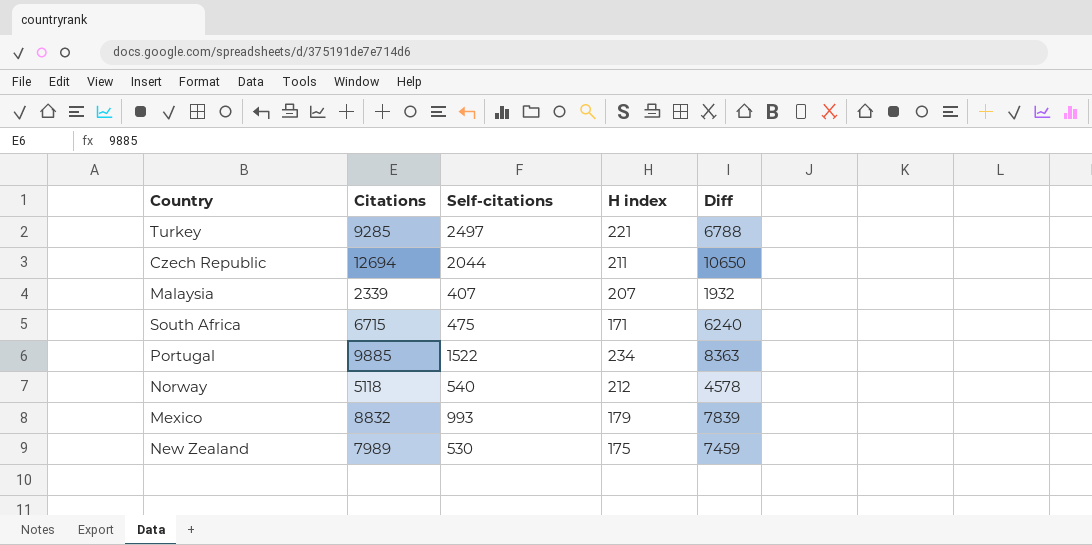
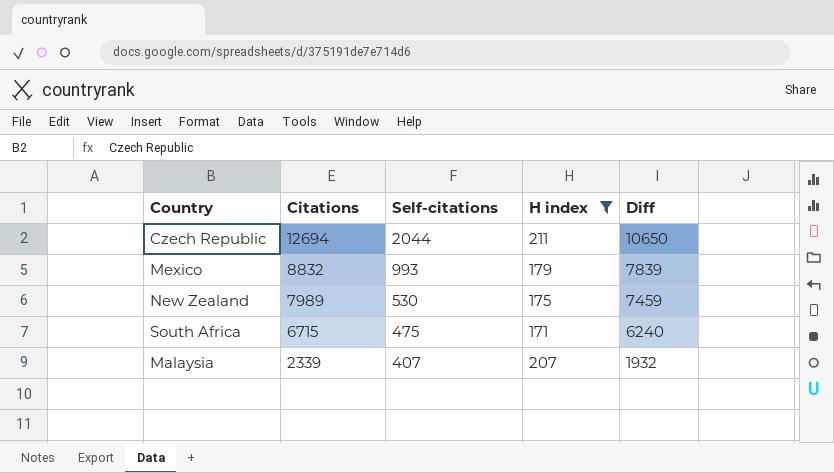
filter: none -> H index <= 211
row order: none -> Citations descending

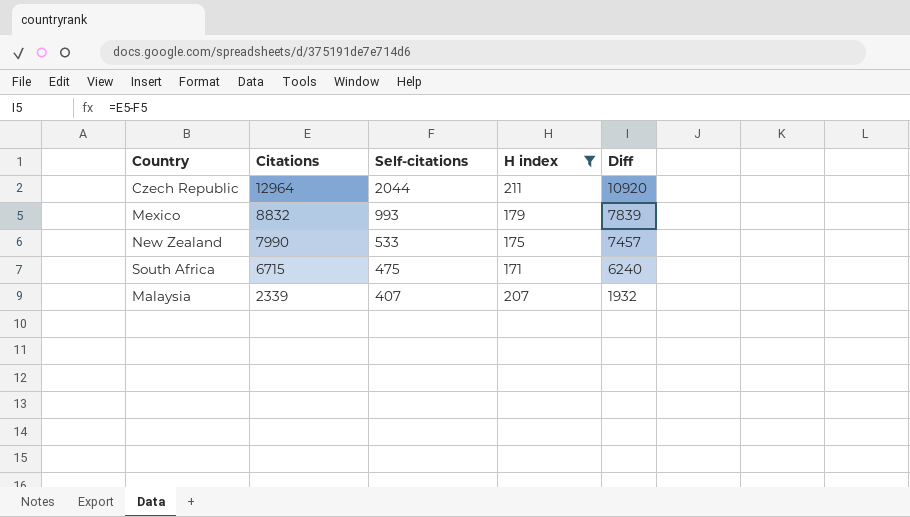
Czech Republic | Citations: 12694 -> 12964
Czech Republic | Diff: 10650 -> 10920
New Zealand | Citations: 7989 -> 7990
New Zealand | Self-citations: 530 -> 533
New Zealand | Diff: 7459 -> 7457

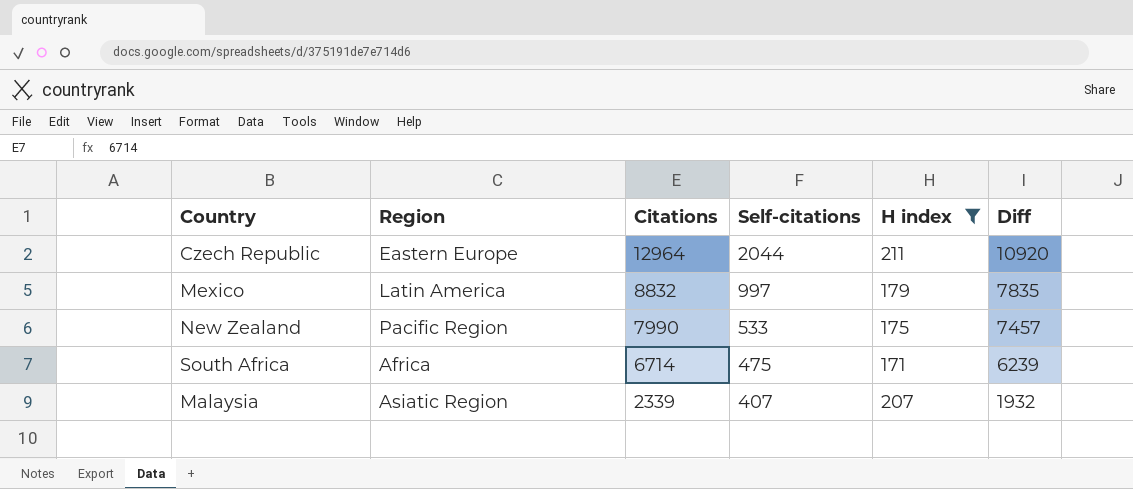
column Region | position: none -> 2
Mexico | Self-citations: 993 -> 997
Mexico | Diff: 7839 -> 7835
South Africa | Citations: 6715 -> 6714
South Africa | Diff: 6240 -> 6239

